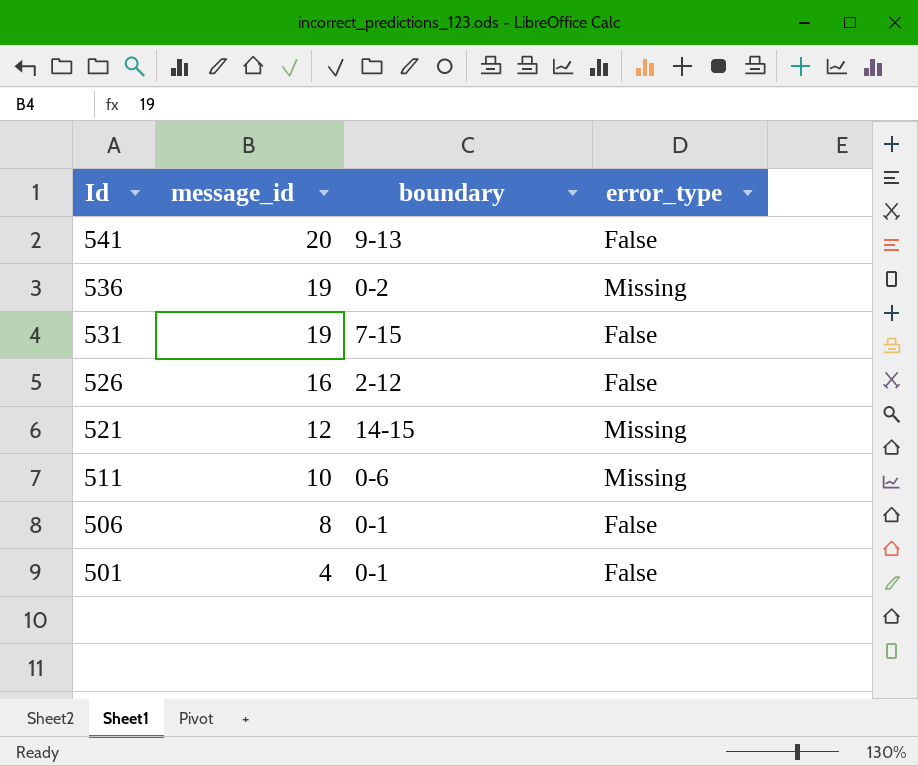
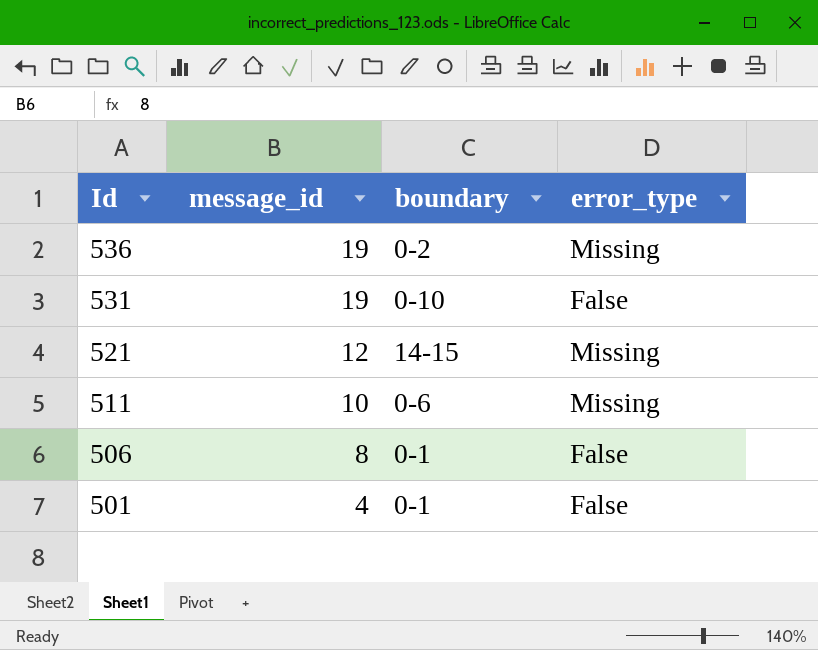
row 541: 20 | 9-13 | False -> none
row 526: 16 | 2-12 | False -> none
531 | boundary: 7-15 -> 0-10

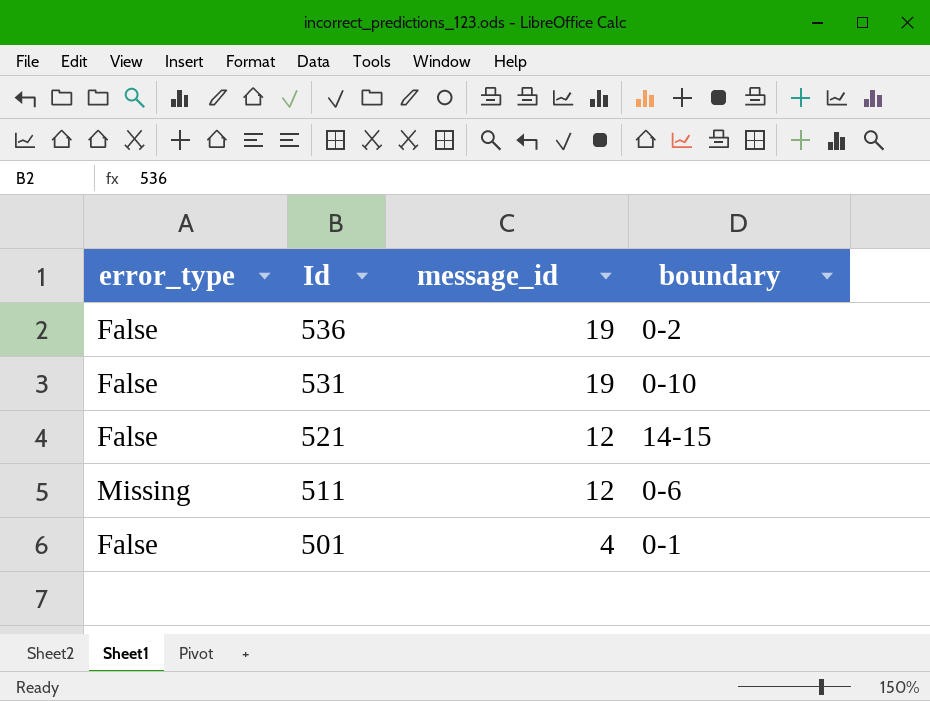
column error_type | position: 4 -> 1
row 506: 8 | 0-1 | False -> none
536 | error_type: Missing -> False
521 | error_type: Missing -> False
511 | message_id: 10 -> 12

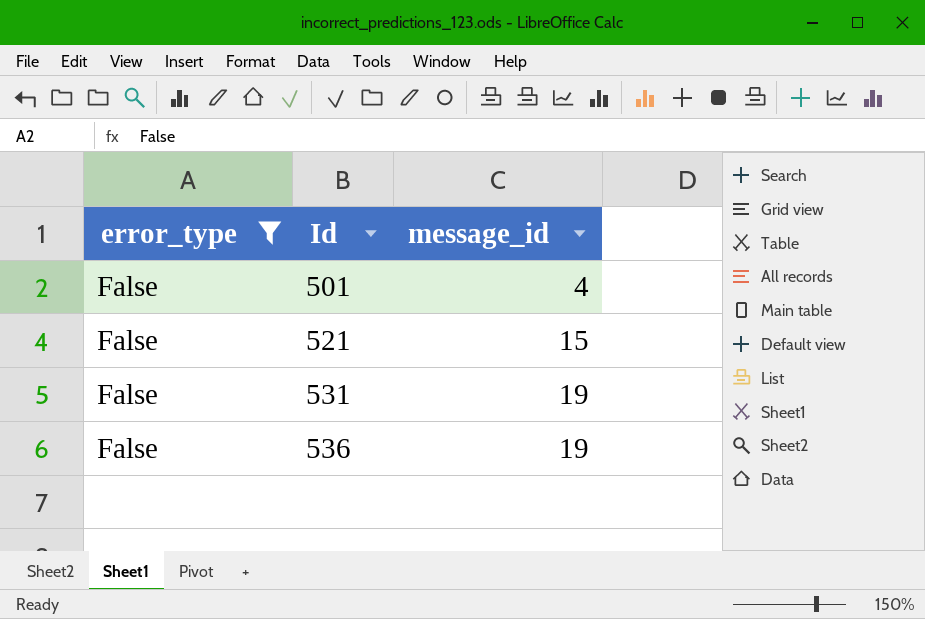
filter: none -> error_type = False
row order: Id descending -> Id ascending
column boundary | position: 4 -> none
521 | message_id: 12 -> 15

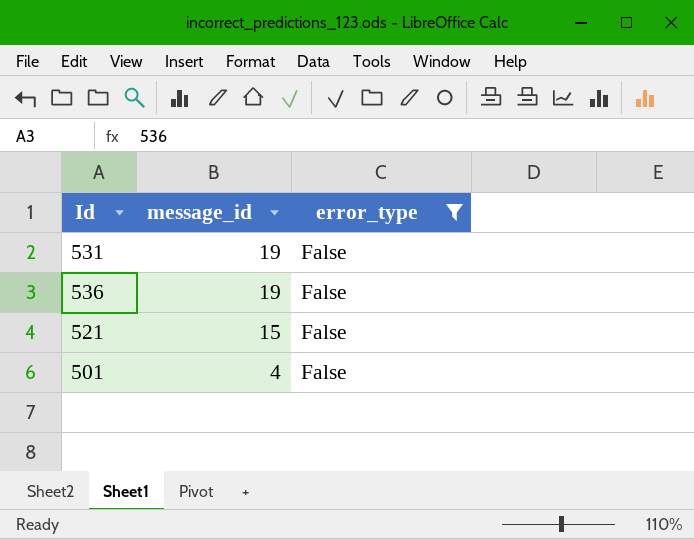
row order: Id ascending -> message_id descending
column error_type | position: 1 -> 3

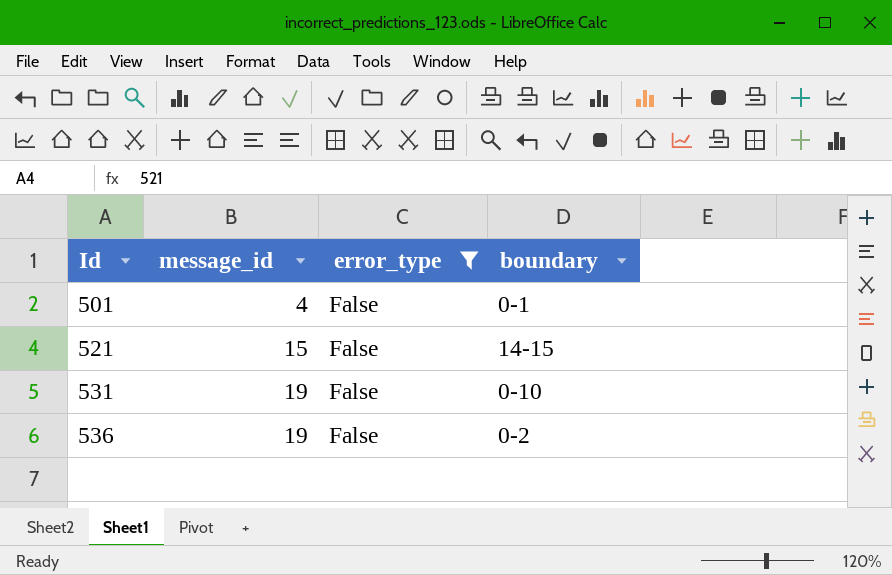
row order: message_id descending -> Id ascending
column boundary | position: none -> 4

